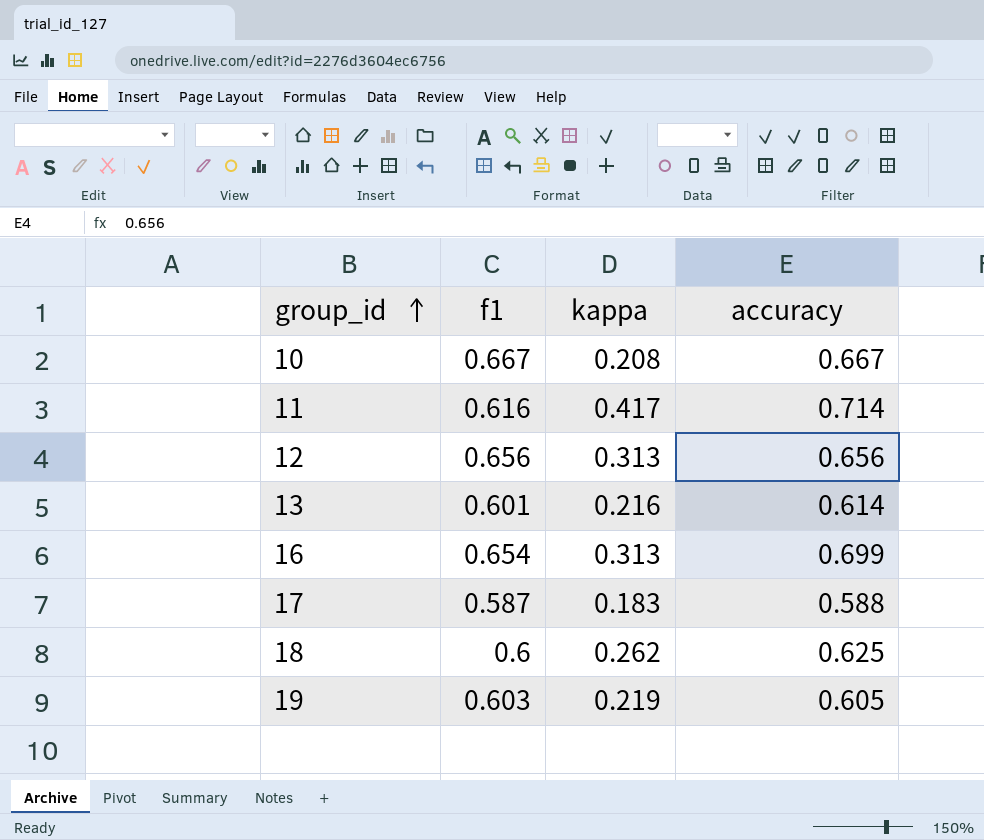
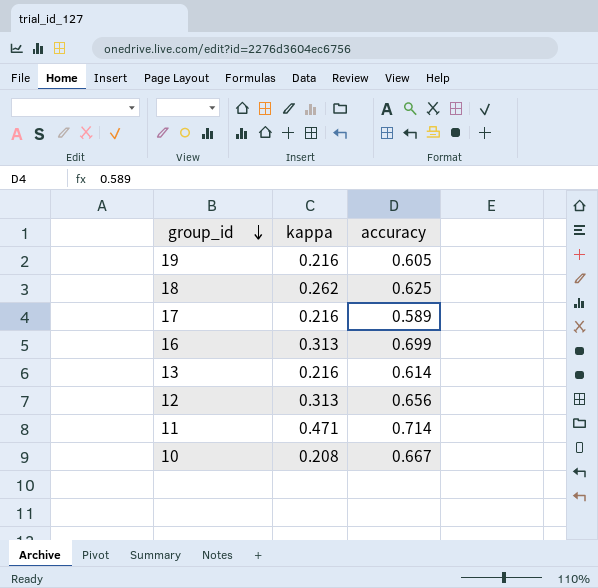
row order: group_id ascending -> group_id descending
column f1 | position: 2 -> none
19 | kappa: 0.219 -> 0.216
17 | kappa: 0.183 -> 0.216
17 | accuracy: 0.588 -> 0.589
11 | kappa: 0.417 -> 0.471

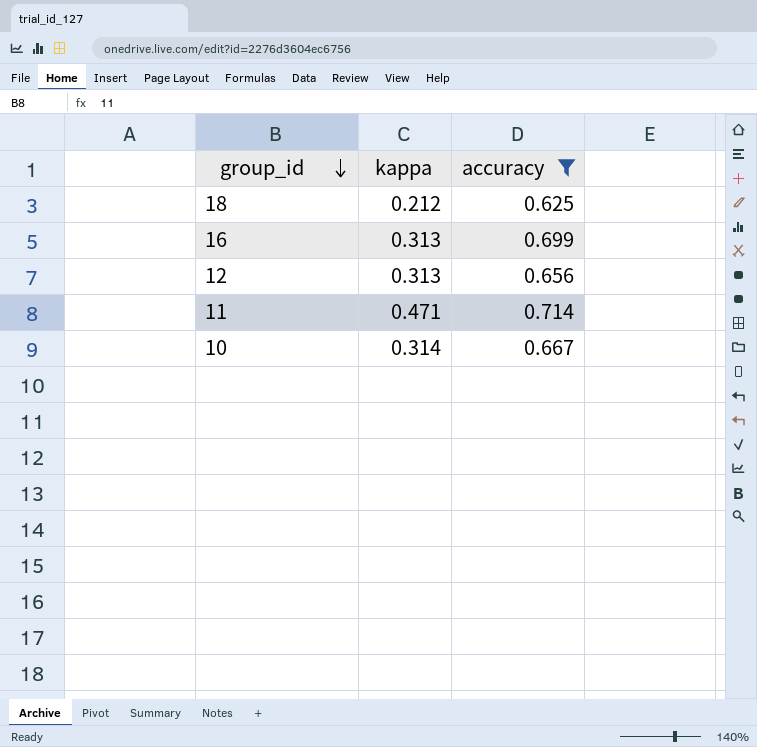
filter: none -> accuracy >= 0.625
18 | kappa: 0.262 -> 0.212
10 | kappa: 0.208 -> 0.314

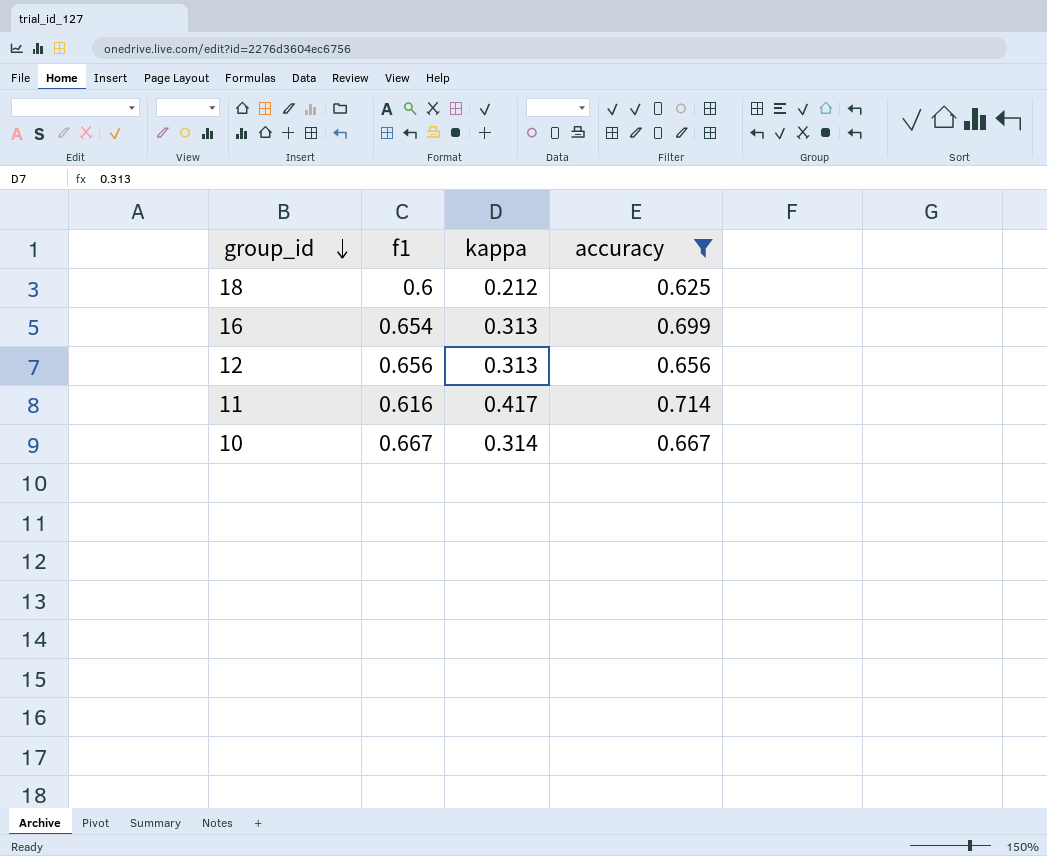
column f1 | position: none -> 2
11 | kappa: 0.471 -> 0.417

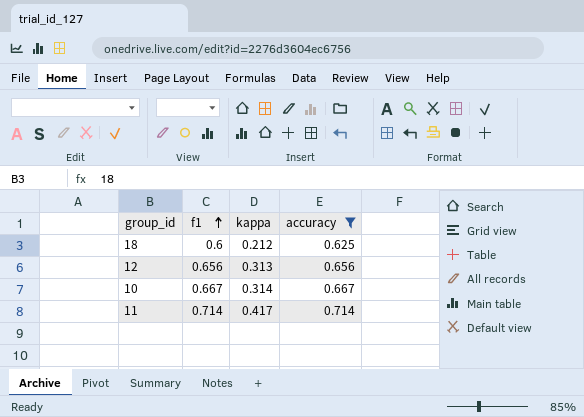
row order: group_id descending -> f1 ascending
row 16: 0.654 | 0.313 | 0.699 -> none
11 | f1: 0.616 -> 0.714

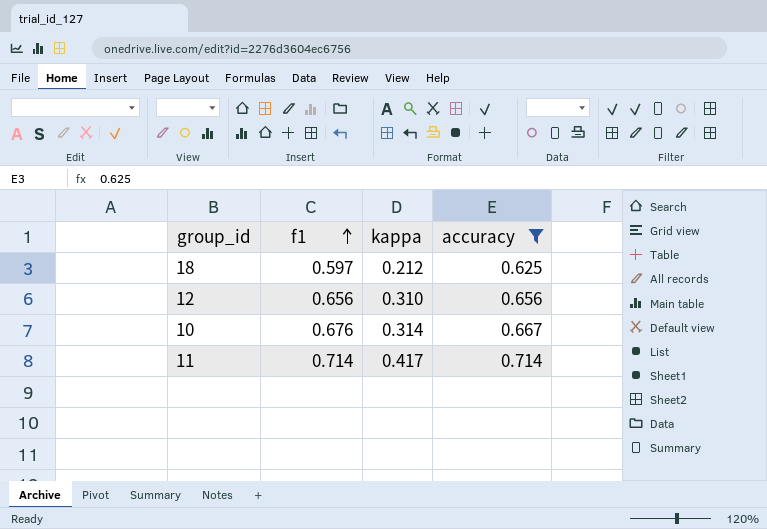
18 | f1: 0.6 -> 0.597
12 | kappa: 0.313 -> 0.310
10 | f1: 0.667 -> 0.676

